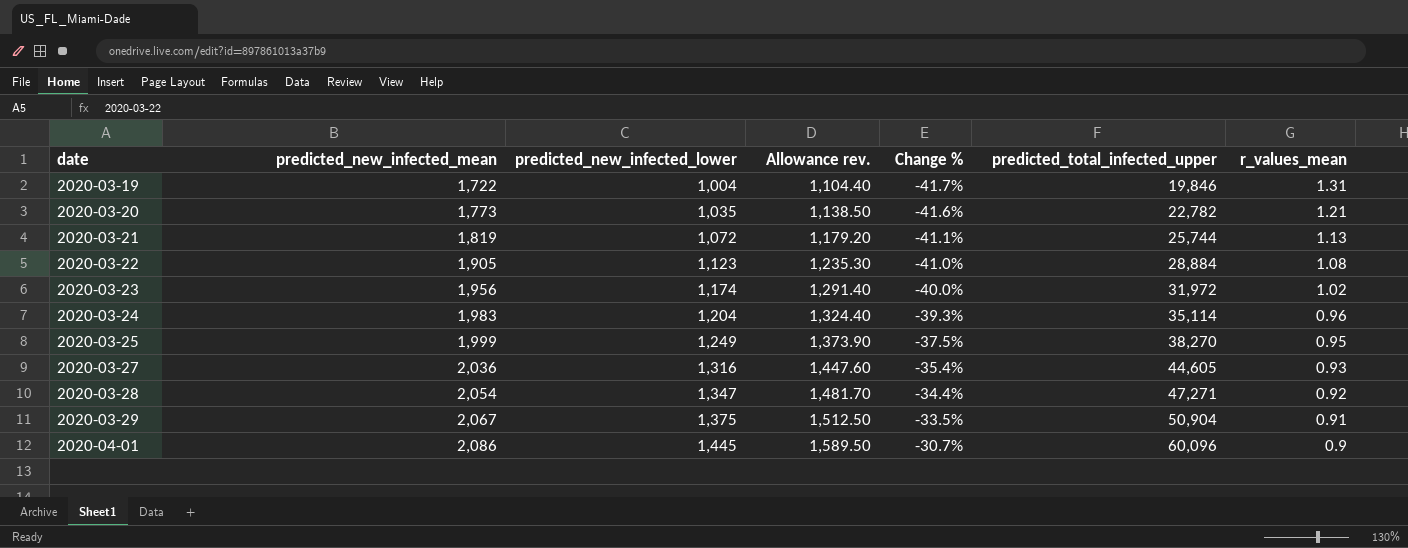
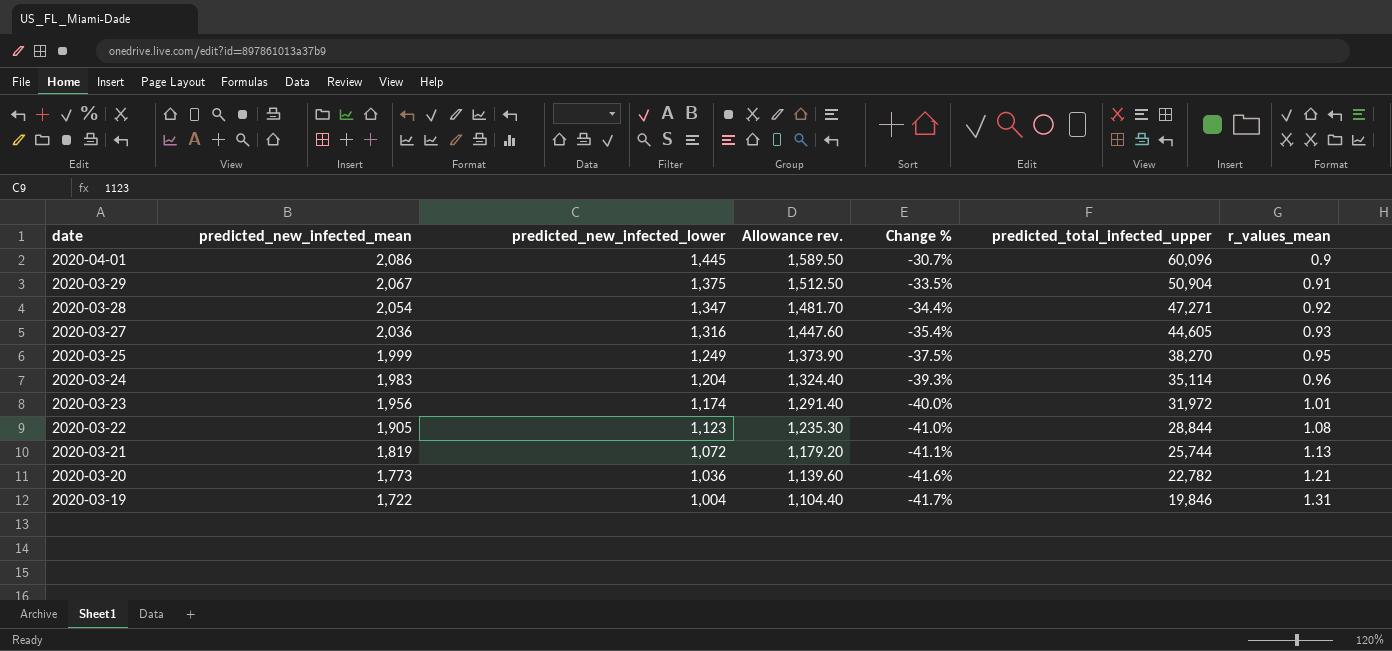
row order: date ascending -> date descending
2020-03-23 | r_values_mean: 1.02 -> 1.01
2020-03-22 | predicted_total_infected_upper: 28,884 -> 28,844
2020-03-20 | predicted_new_infected_lower: 1,035 -> 1,036
2020-03-20 | Allowance rev.: 1,138.50 -> 1,139.60

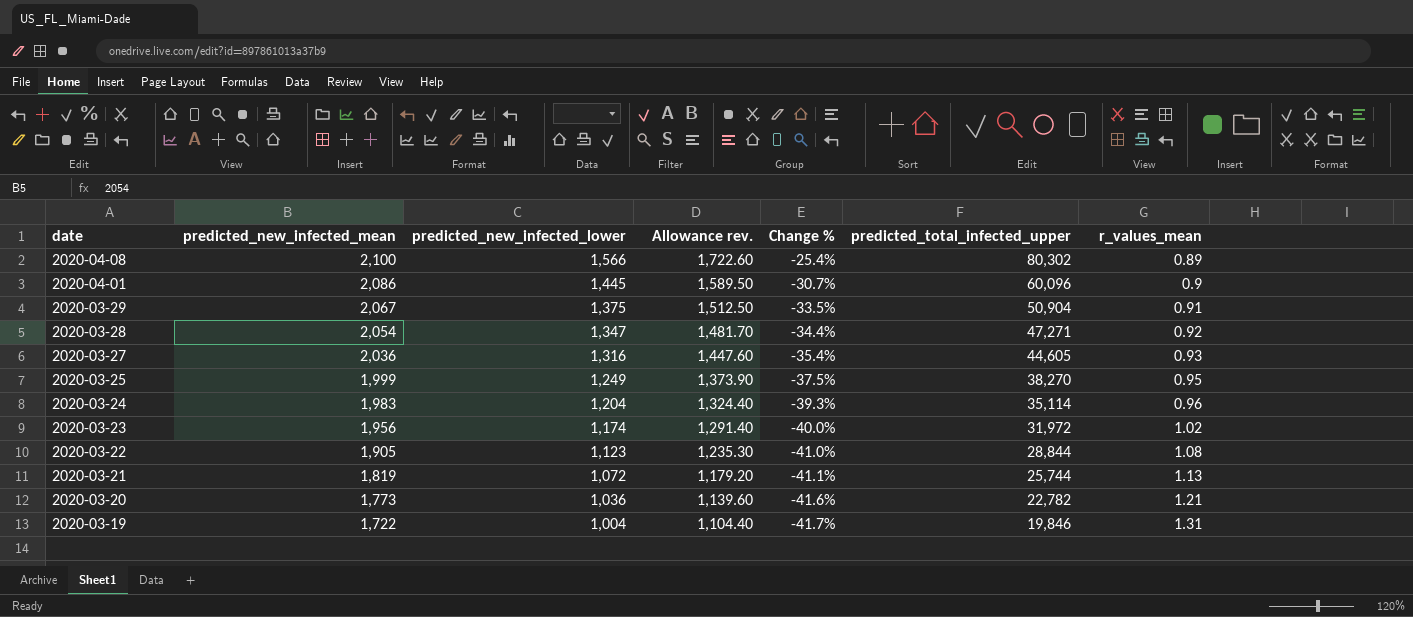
row 2020-04-08: none -> 2,100 | 1,566 | 1,722.60 | -25.4% | 80,302 | 0.89
2020-03-23 | r_values_mean: 1.01 -> 1.02

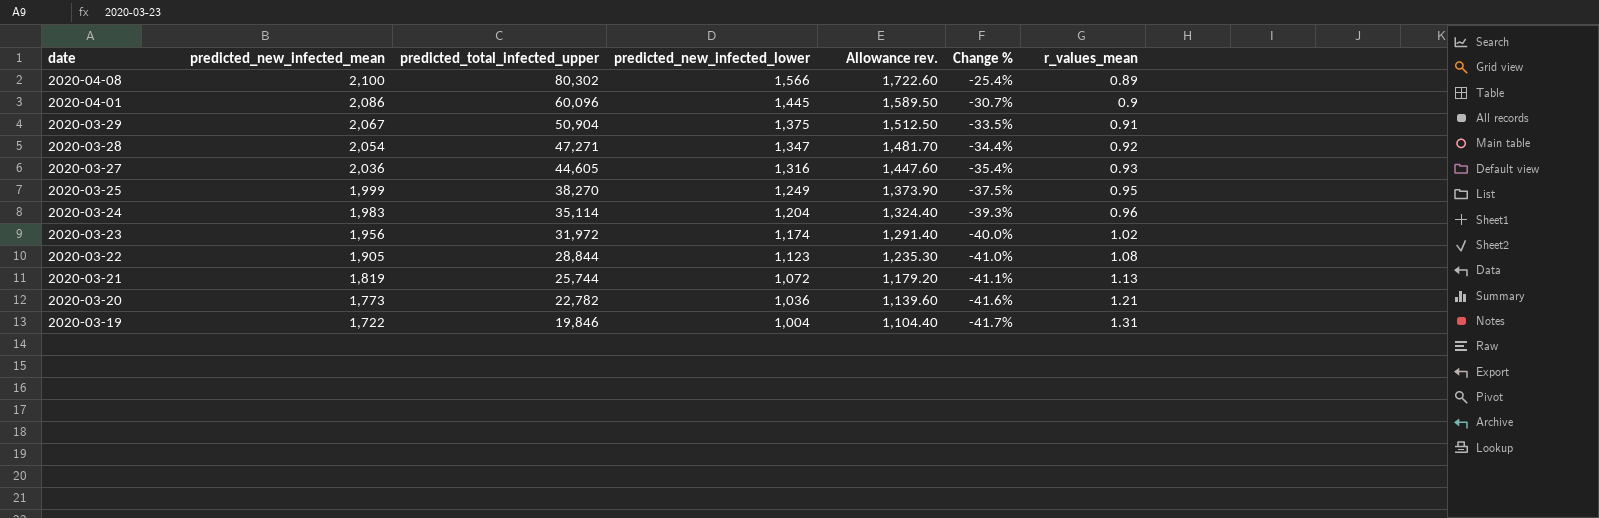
column predicted_total_infected_upper | position: 6 -> 3

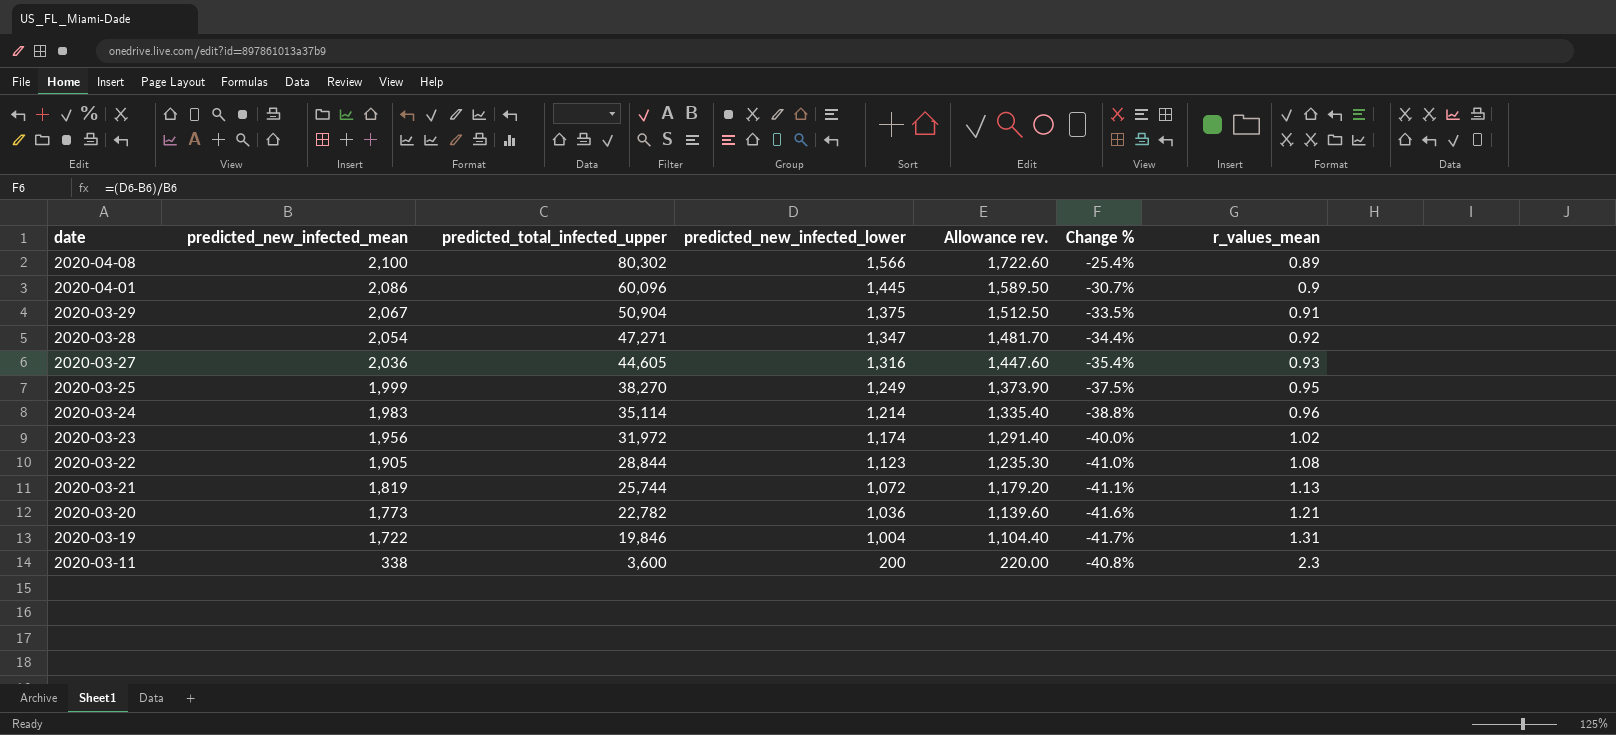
2020-03-24 | predicted_new_infected_lower: 1,204 -> 1,214
2020-03-24 | Allowance rev.: 1,324.40 -> 1,335.40
2020-03-24 | Change %: -39.3% -> -38.8%
row 2020-03-11: none -> 338 | 3,600 | 200 | 220.00 | -40.8% | 2.3

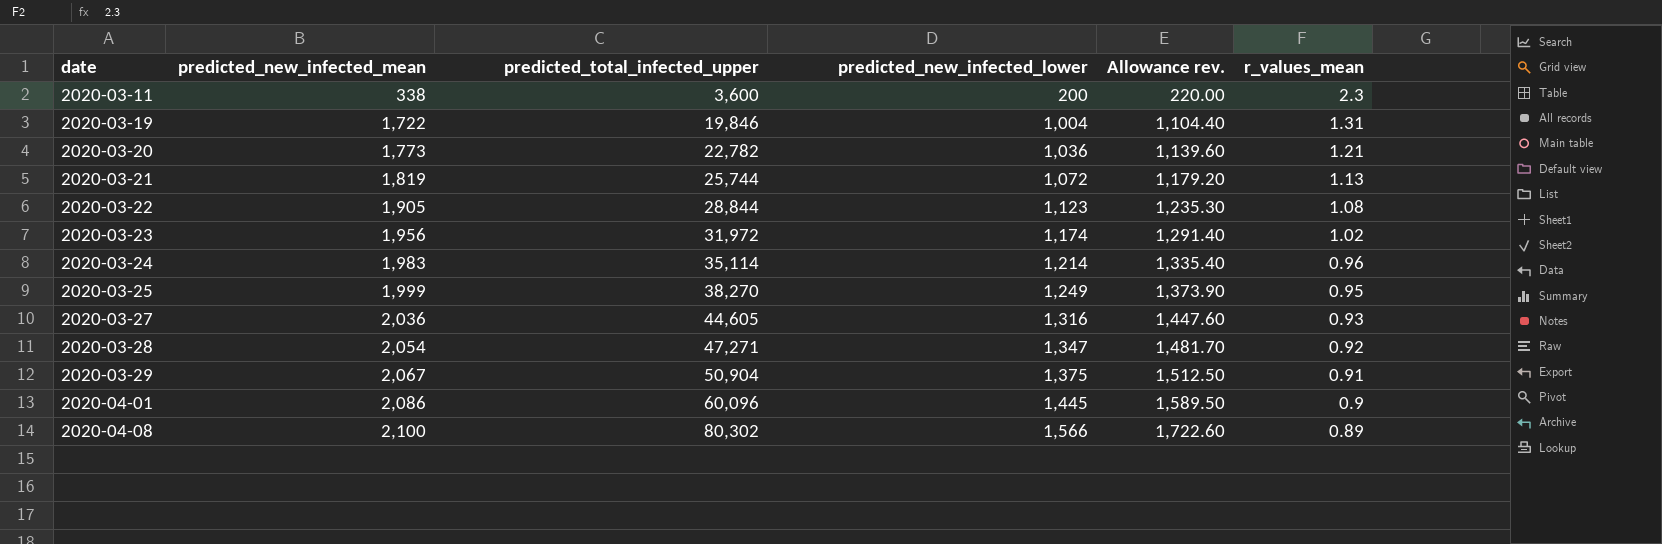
row order: date descending -> date ascending
column Change % | formula: ([predicted_new_infected_lower] - [predicted_new_infected_mean]) / [predicted_new_infected_mean] -> none

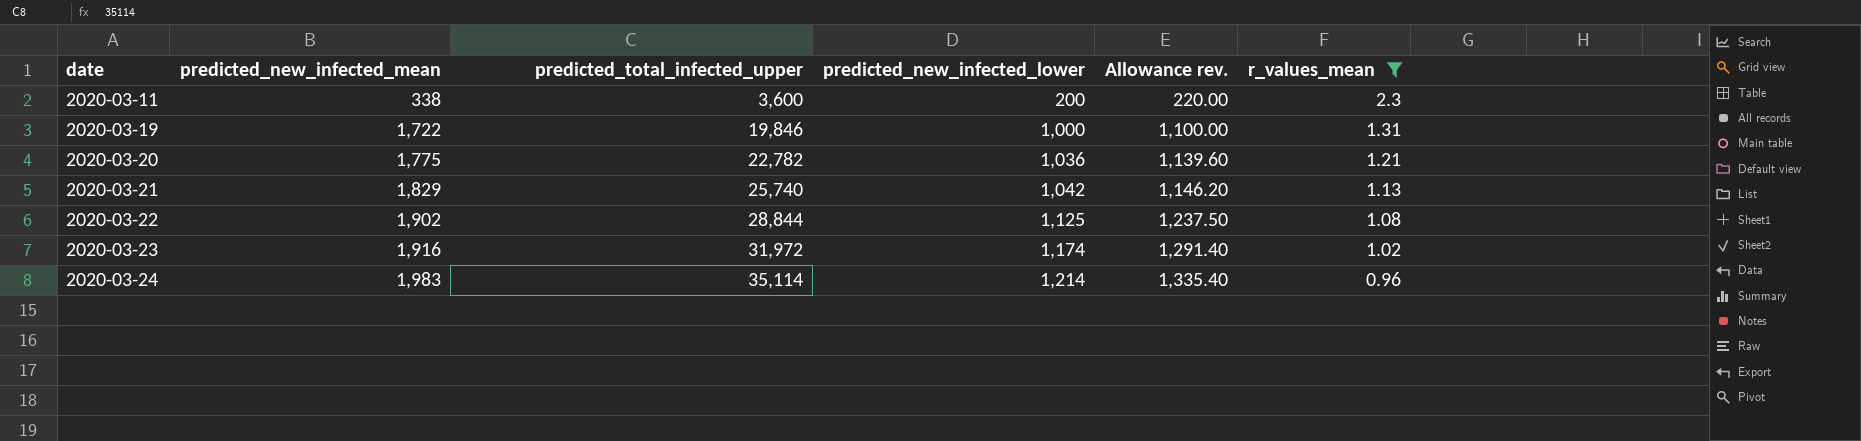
filter: none -> r_values_mean >= 0.96
2020-03-19 | predicted_new_infected_lower: 1,004 -> 1,000
2020-03-19 | Allowance rev.: 1,104.40 -> 1,100.00
2020-03-20 | predicted_new_infected_mean: 1,773 -> 1,775
2020-03-21 | predicted_new_infected_mean: 1,819 -> 1,829
2020-03-21 | predicted_total_infected_upper: 25,744 -> 25,740
2020-03-21 | predicted_new_infected_lower: 1,072 -> 1,042
2020-03-21 | Allowance rev.: 1,179.20 -> 1,146.20
2020-03-22 | predicted_new_infected_mean: 1,905 -> 1,902
2020-03-22 | predicted_new_infected_lower: 1,123 -> 1,125
2020-03-22 | Allowance rev.: 1,235.30 -> 1,237.50
2020-03-23 | predicted_new_infected_mean: 1,956 -> 1,916

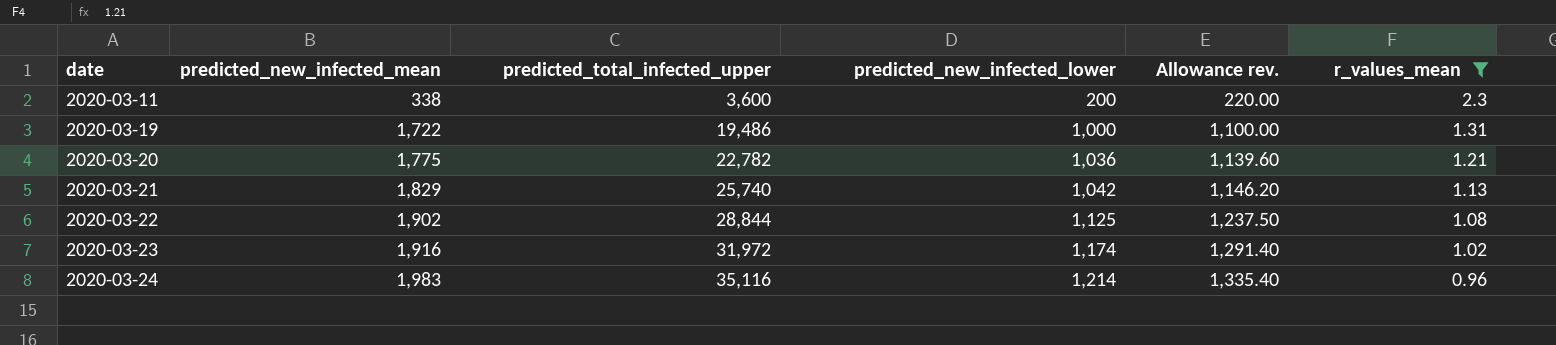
2020-03-19 | predicted_total_infected_upper: 19,846 -> 19,486
2020-03-24 | predicted_total_infected_upper: 35,114 -> 35,116

